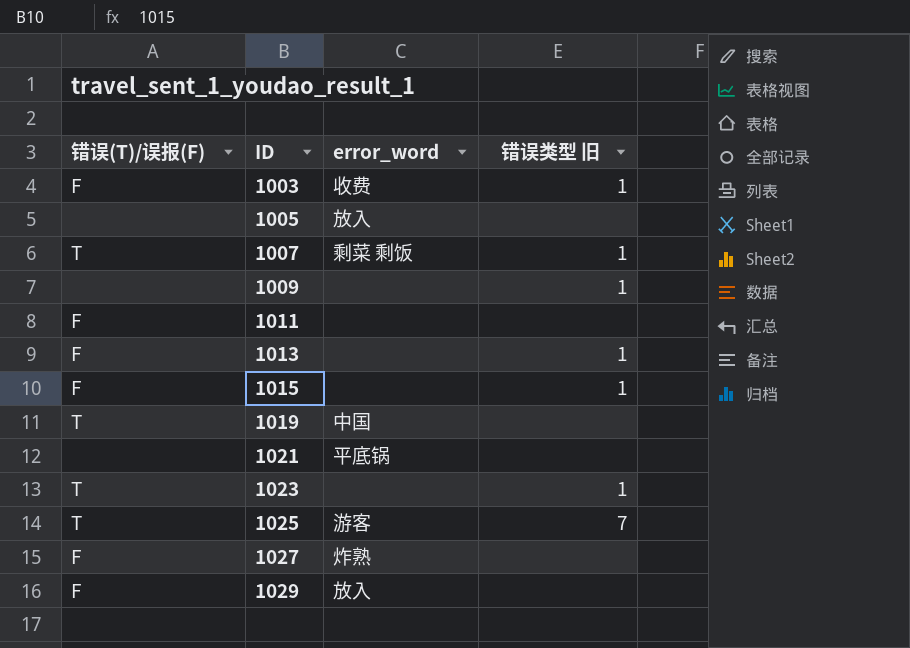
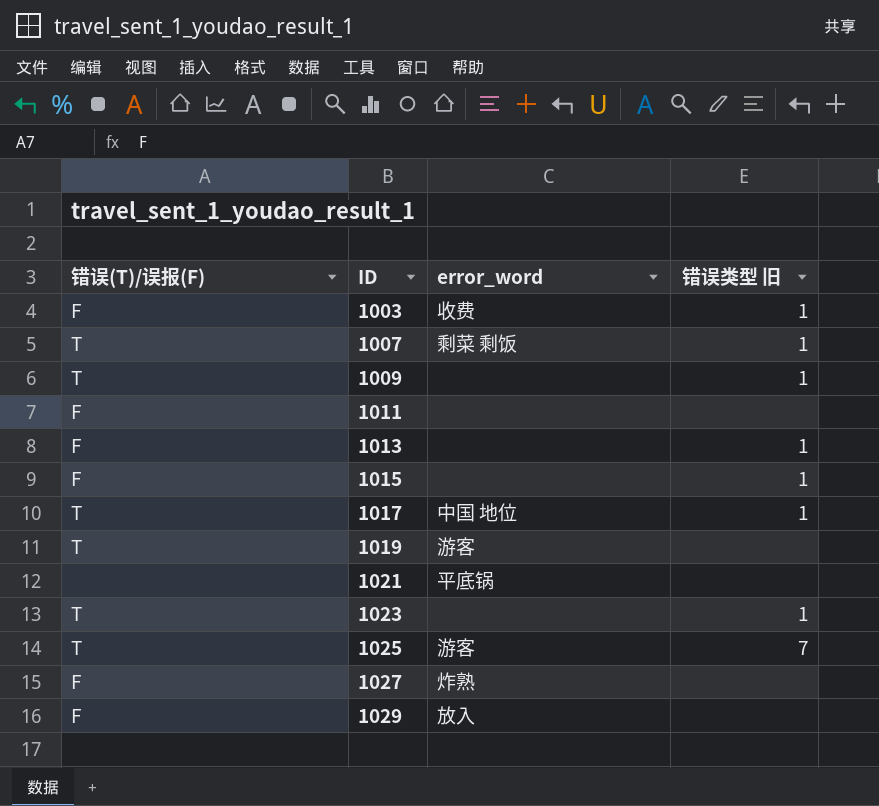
row 1005: none | 放入 | none -> none
1009 | 错误(T)/误报(F): none -> T
row 1017: none -> T | 中国 地位 | 1
1019 | error_word: 中国 -> 游客

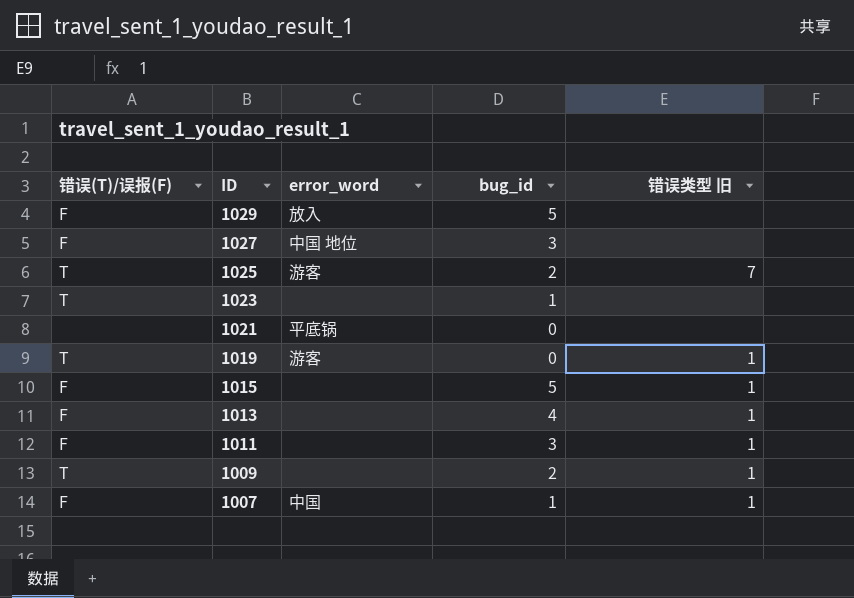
row order: ID ascending -> ID descending
column bug_id | position: none -> 4
row 1003: F | 收费 | 1 -> none
row 1017: T | 中国 地位 | 1 -> none
1027 | error_word: 炸熟 -> 中国 地位
1023 | 错误类型 旧: 1 -> none
1019 | 错误类型 旧: none -> 1
1011 | 错误类型 旧: none -> 1
1007 | 错误(T)/误报(F): T -> F
1007 | error_word: 剩菜 剩饭 -> 中国

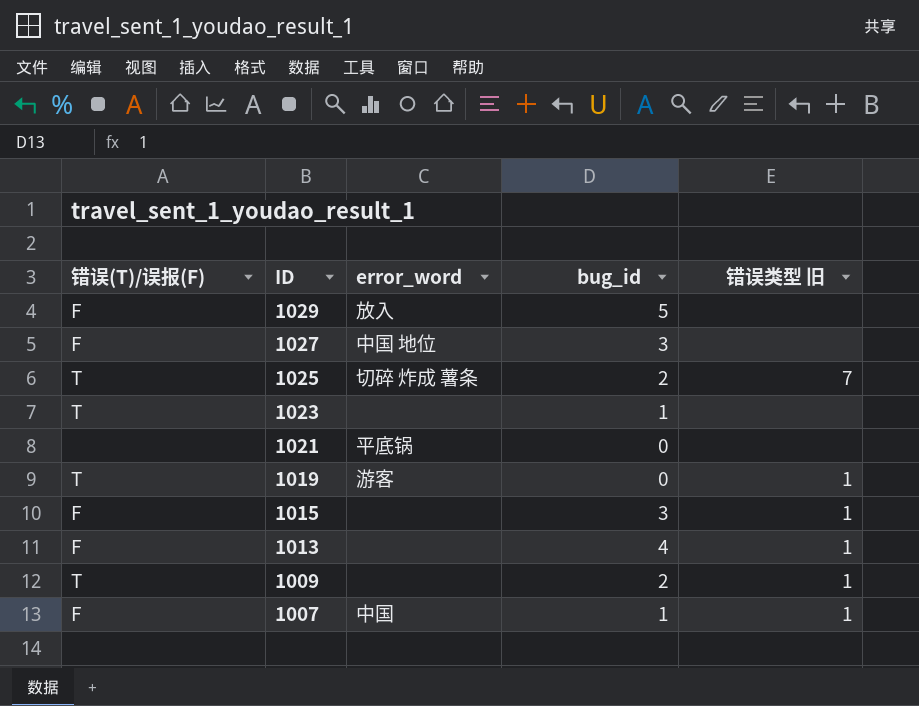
row 1011: F | none | 3 | 1 -> none
1025 | error_word: 游客 -> 切碎 炸成 薯条
1015 | bug_id: 5 -> 3

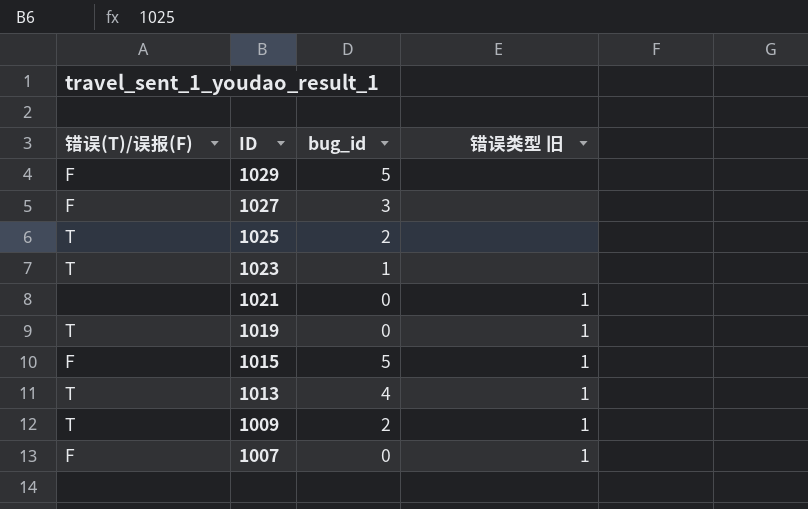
column error_word | position: 3 -> none
1025 | 错误类型 旧: 7 -> none
1021 | 错误类型 旧: none -> 1
1015 | bug_id: 3 -> 5
1013 | 错误(T)/误报(F): F -> T
1007 | bug_id: 1 -> 0

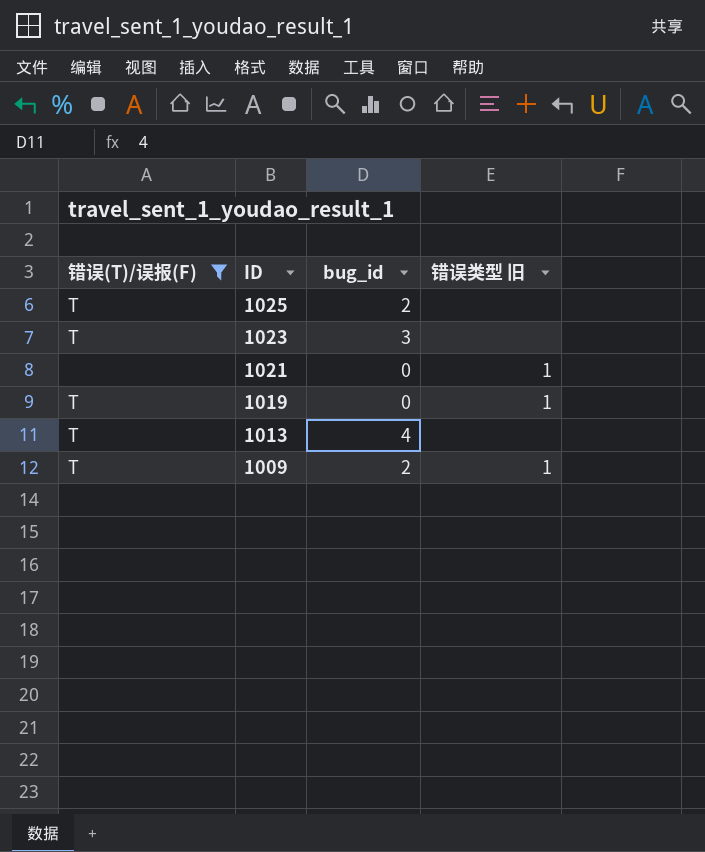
filter: none -> 错误(T)/误报(F) != F
1023 | bug_id: 1 -> 3
1013 | 错误类型 旧: 1 -> none

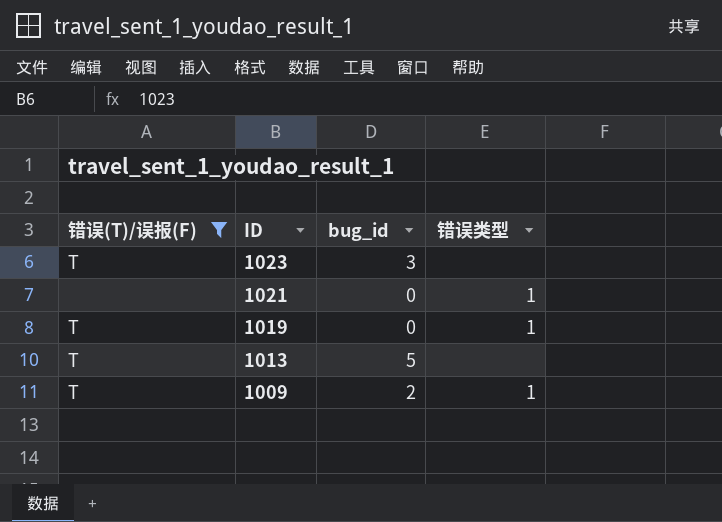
column name: 错误类型 旧 -> 错误类型
row 1025: T | 2 | none -> none
1013 | bug_id: 4 -> 5

